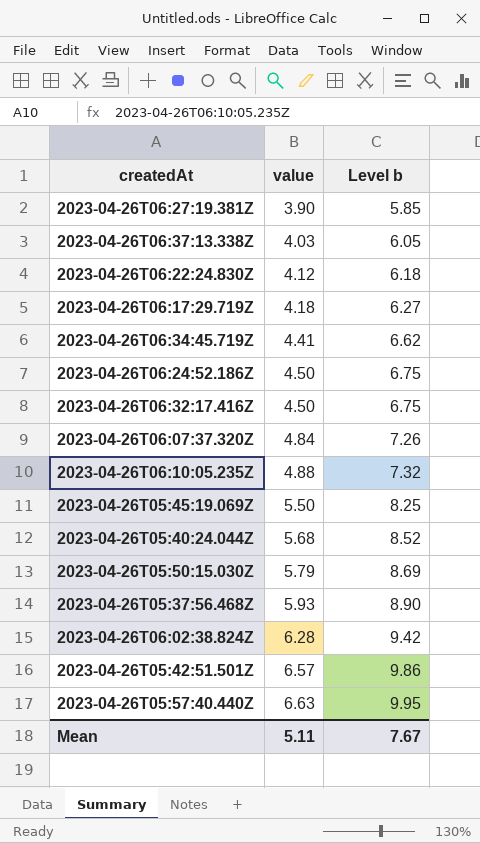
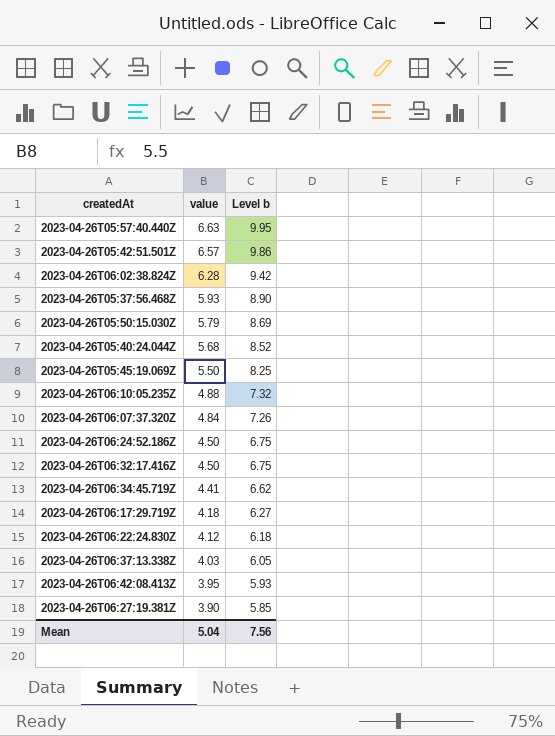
row order: value ascending -> value descending
row 2023-04-26T06:42:08.413Z: none -> 3.95 | 5.93
Mean | value: 5.11 -> 5.04
Mean | Level b: 7.67 -> 7.56

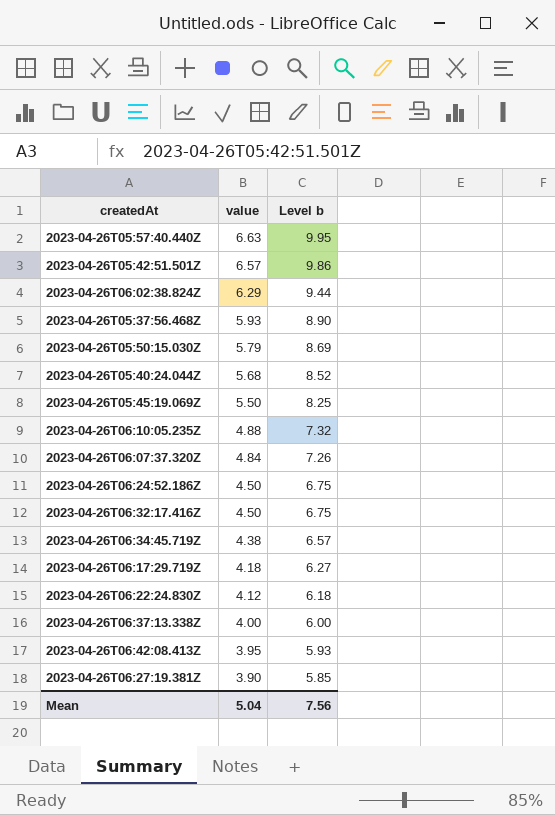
2023-04-26T06:02:38.824Z | value: 6.28 -> 6.29
2023-04-26T06:02:38.824Z | Level b: 9.42 -> 9.44
2023-04-26T06:34:45.719Z | value: 4.41 -> 4.38
2023-04-26T06:34:45.719Z | Level b: 6.62 -> 6.57
2023-04-26T06:37:13.338Z | value: 4.03 -> 4.00
2023-04-26T06:37:13.338Z | Level b: 6.05 -> 6.00

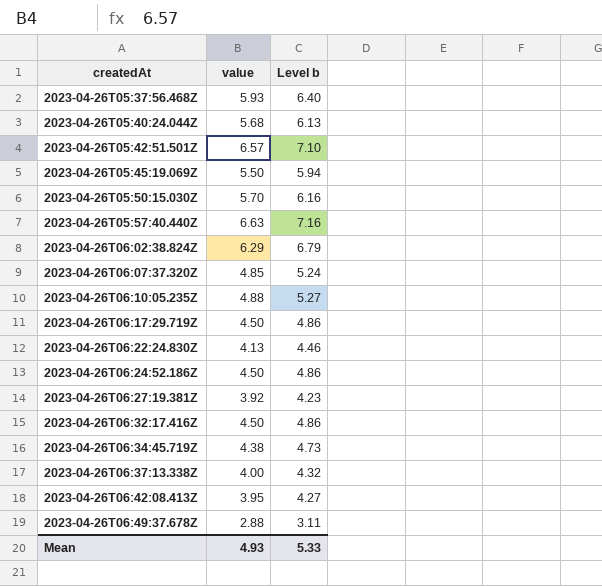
row order: value descending -> createdAt ascending
column Level b | formula: [value] * 1.5 -> [value] * 1.08
2023-04-26T05:50:15.030Z | value: 5.79 -> 5.70
2023-04-26T06:07:37.320Z | value: 4.84 -> 4.85
2023-04-26T06:17:29.719Z | value: 4.18 -> 4.50
2023-04-26T06:22:24.830Z | value: 4.12 -> 4.13
2023-04-26T06:27:19.381Z | value: 3.90 -> 3.92
row 2023-04-26T06:49:37.678Z: none -> 2.88 | 3.11
Mean | value: 5.04 -> 4.93
Mean | Level b: 7.56 -> 5.33

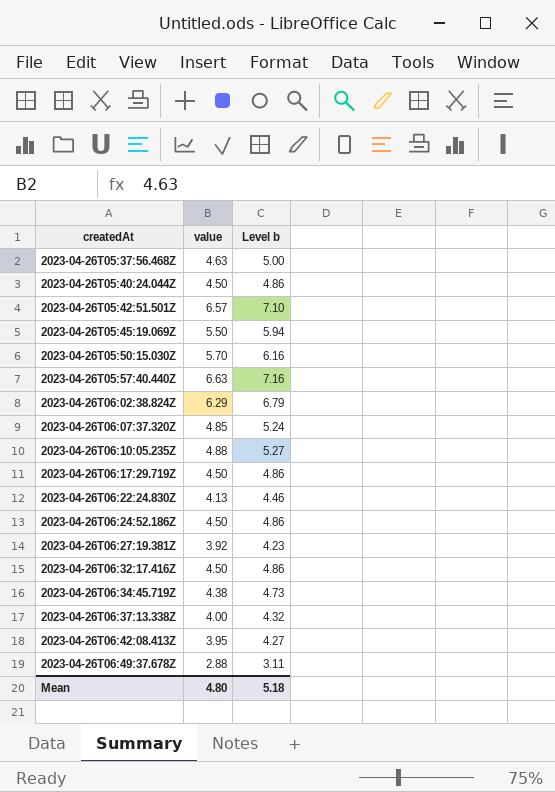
2023-04-26T05:37:56.468Z | value: 5.93 -> 4.63
2023-04-26T05:37:56.468Z | Level b: 6.40 -> 5.00
2023-04-26T05:40:24.044Z | value: 5.68 -> 4.50
2023-04-26T05:40:24.044Z | Level b: 6.13 -> 4.86
Mean | value: 4.93 -> 4.80
Mean | Level b: 5.33 -> 5.18

